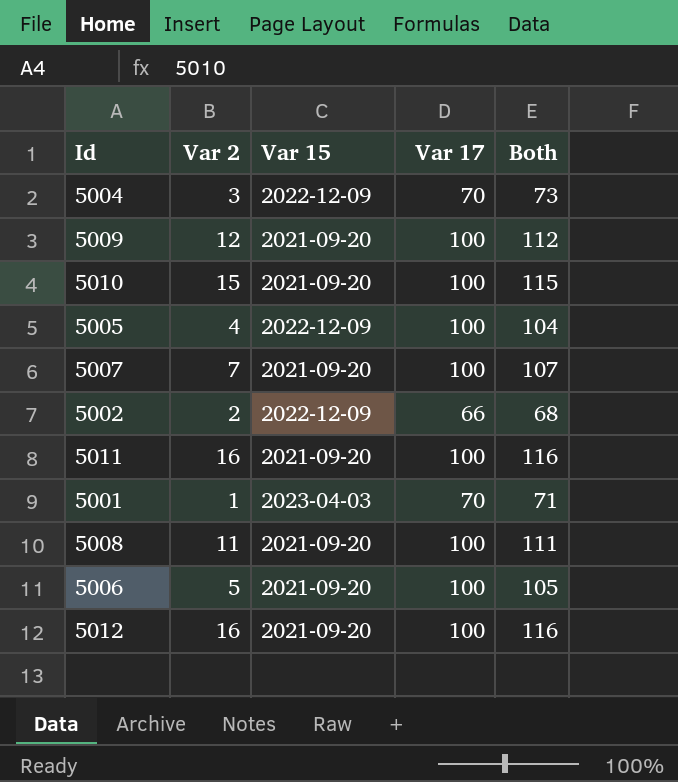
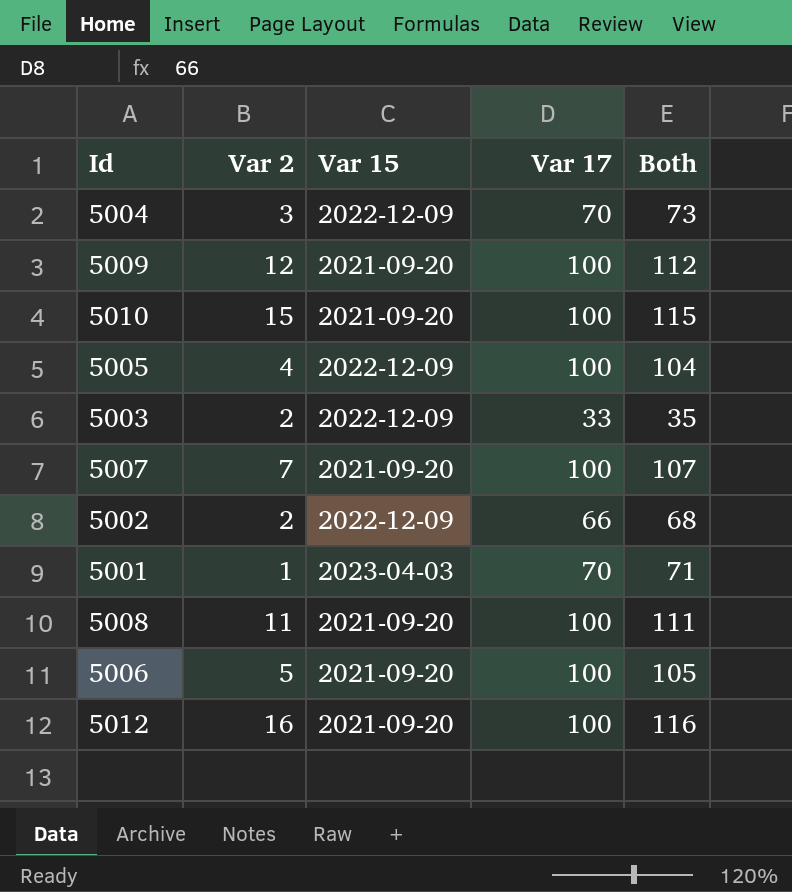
row 5011: 16 | 2021-09-20 | 100 | 116 -> none
row 5003: none -> 2 | 2022-12-09 | 33 | 35

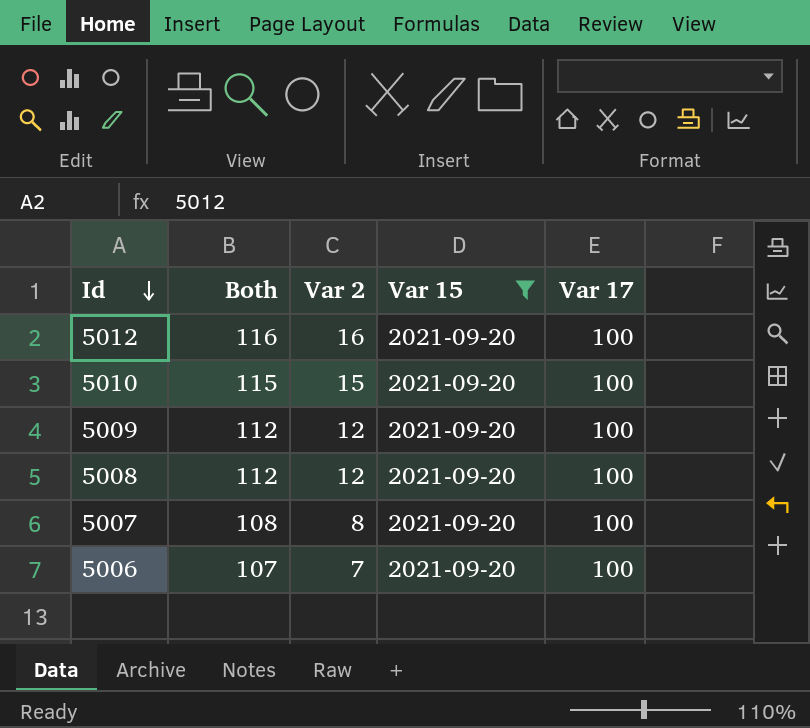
filter: none -> Var 15 = 2021-09-20
row order: none -> Id descending
column Both | position: 5 -> 2
5008 | Both: 111 -> 112
5008 | Var 2: 11 -> 12
5007 | Both: 107 -> 108
5007 | Var 2: 7 -> 8
5006 | Both: 105 -> 107
5006 | Var 2: 5 -> 7

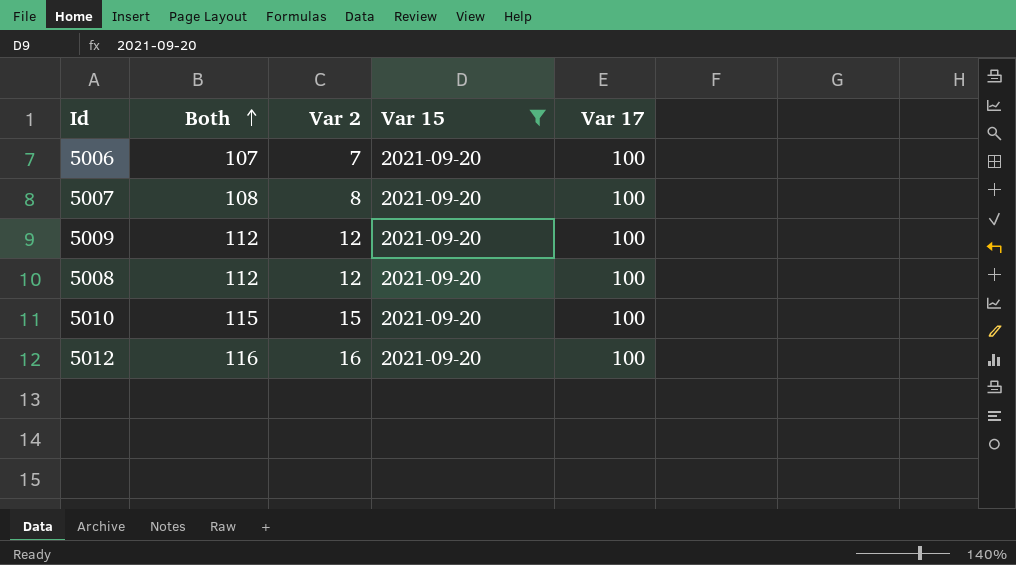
row order: Id descending -> Both ascending

